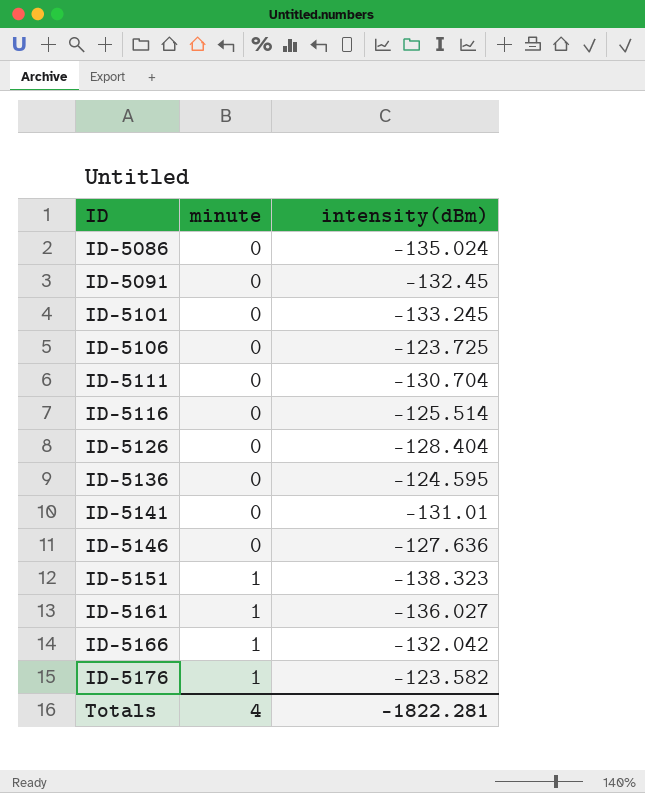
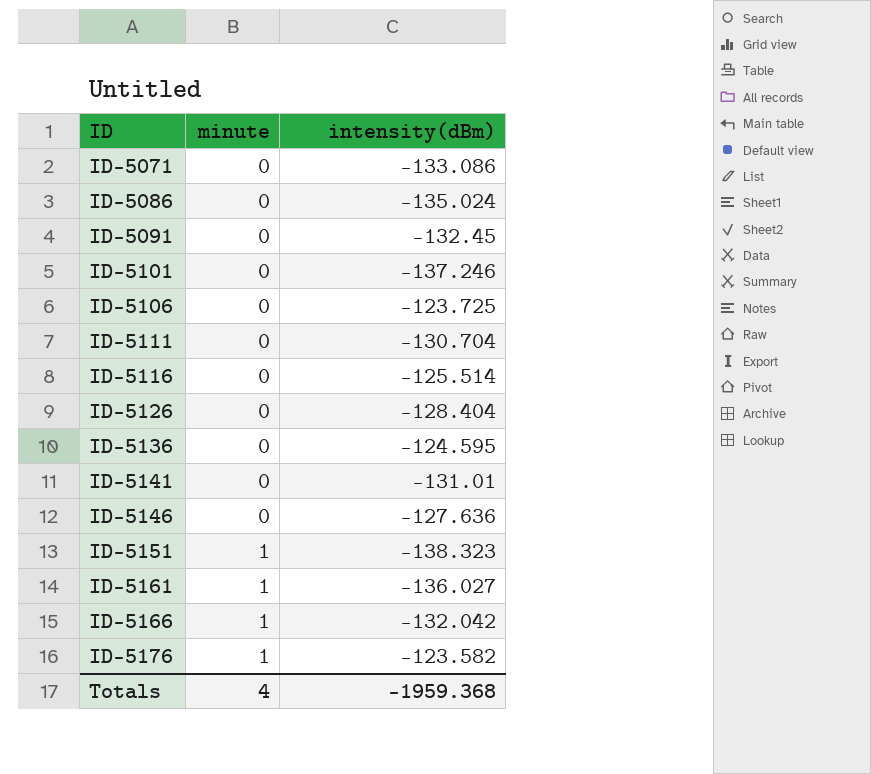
row ID-5071: none -> 0 | -133.086
ID-5101 | intensity(dBm): -133.245 -> -137.246
Totals | intensity(dBm): -1822.281 -> -1959.368

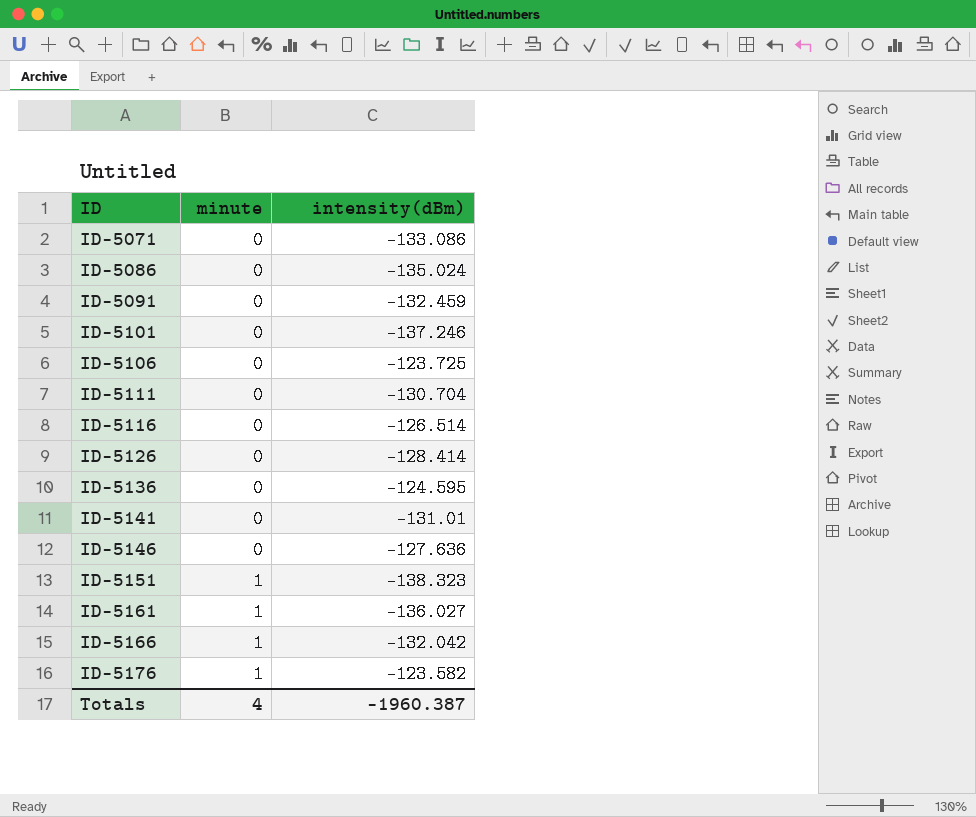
ID-5091 | intensity(dBm): -132.45 -> -132.459
ID-5116 | intensity(dBm): -125.514 -> -126.514
ID-5126 | intensity(dBm): -128.404 -> -128.414
Totals | intensity(dBm): -1959.368 -> -1960.387

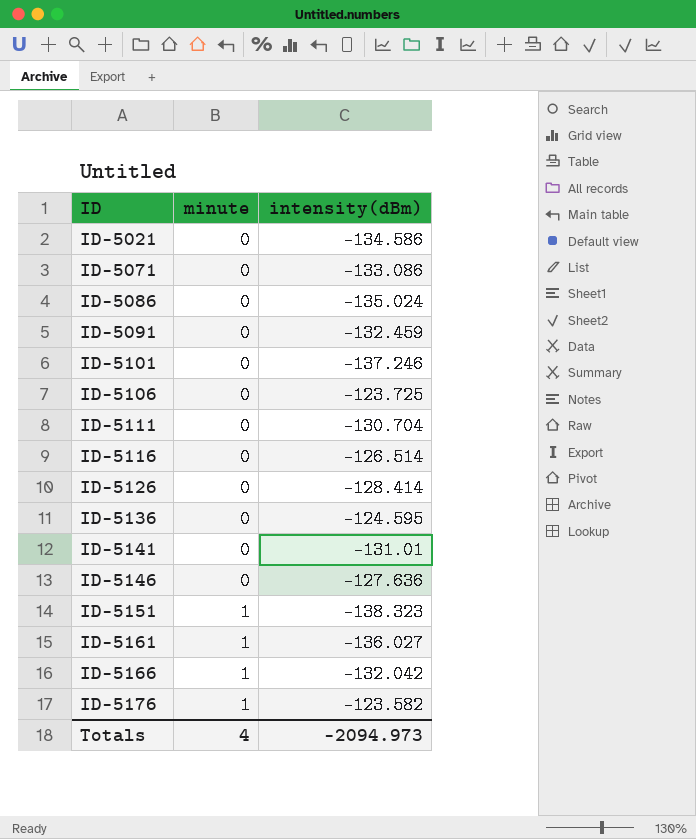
row ID-5021: none -> 0 | -134.586
Totals | intensity(dBm): -1960.387 -> -2094.973

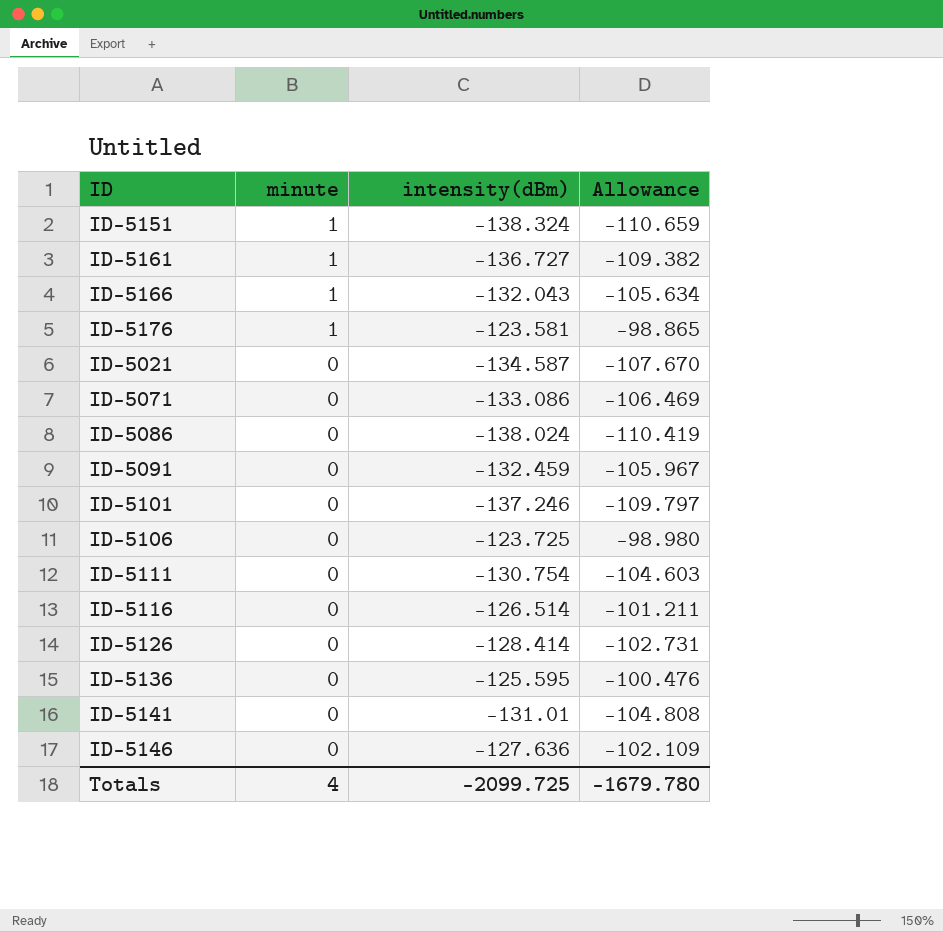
row order: ID ascending -> minute descending
column Allowance | formula: none -> [intensity(dBm)] * 0.8
ID-5151 | intensity(dBm): -138.323 -> -138.324
ID-5161 | intensity(dBm): -136.027 -> -136.727
ID-5166 | intensity(dBm): -132.042 -> -132.043
ID-5176 | intensity(dBm): -123.582 -> -123.581
ID-5021 | intensity(dBm): -134.586 -> -134.587
ID-5086 | intensity(dBm): -135.024 -> -138.024
ID-5111 | intensity(dBm): -130.704 -> -130.754
ID-5136 | intensity(dBm): -124.595 -> -125.595
Totals | intensity(dBm): -2094.973 -> -2099.725

